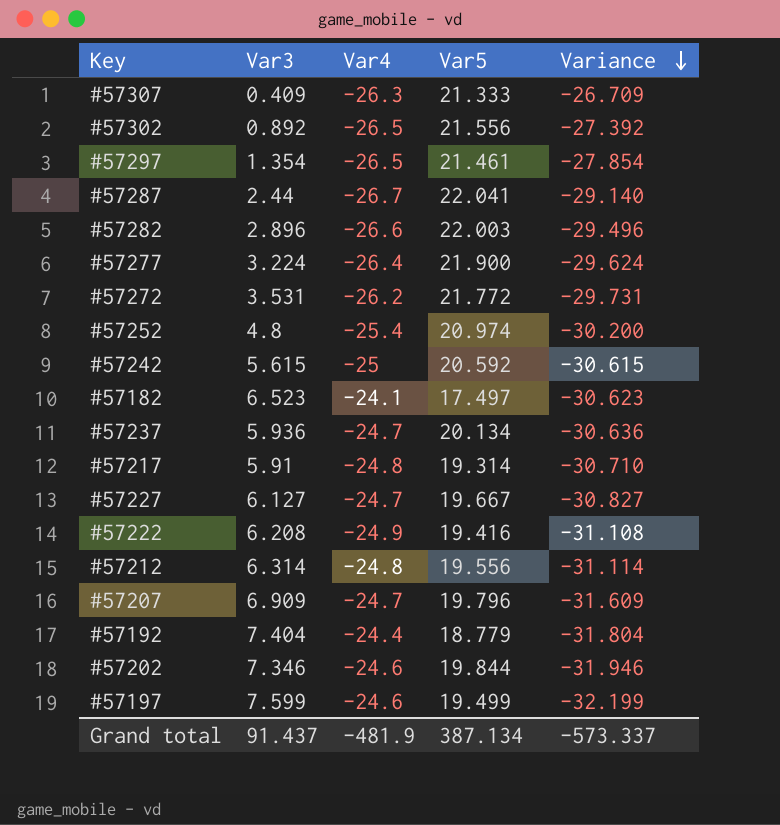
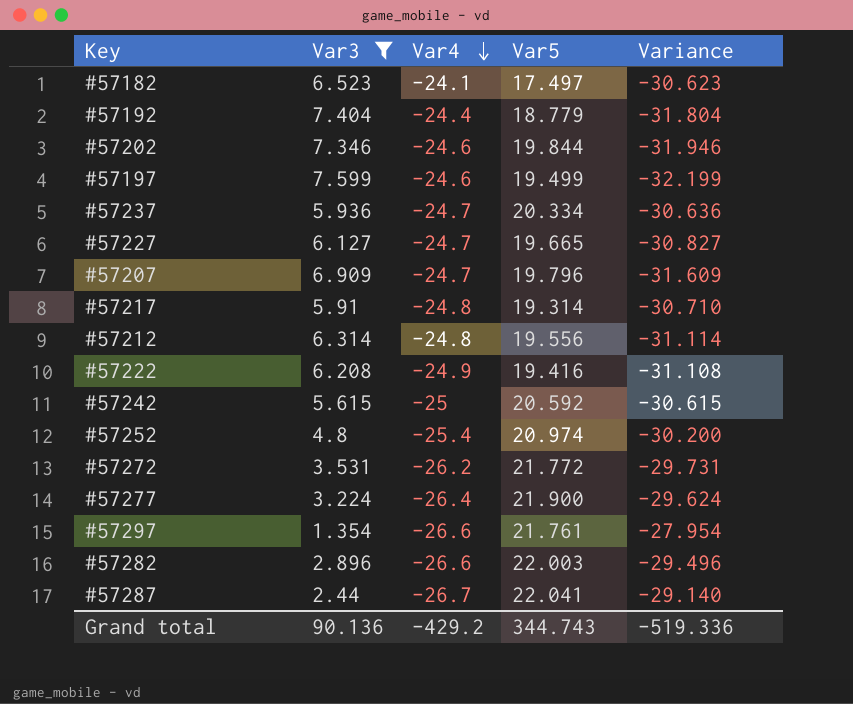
filter: none -> Var3 >= 1.354
row order: Variance descending -> Var4 descending
#57237 | Var5: 20.134 -> 20.334
#57227 | Var5: 19.667 -> 19.665
#57297 | Var4: -26.5 -> -26.6
#57297 | Var5: 21.461 -> 21.761
#57297 | Variance: -27.854 -> -27.954
Grand total | Var3: 91.437 -> 90.136
Grand total | Var4: -481.9 -> -429.2
Grand total | Var5: 387.134 -> 344.743
Grand total | Variance: -573.337 -> -519.336

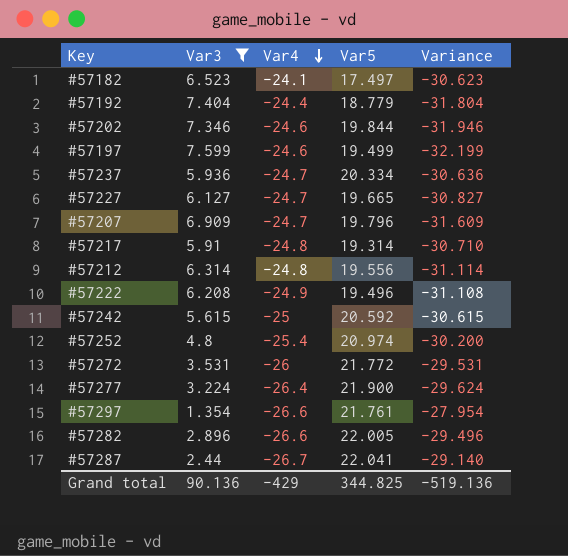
#57222 | Var5: 19.416 -> 19.496
#57272 | Var4: -26.2 -> -26
#57272 | Variance: -29.731 -> -29.531
#57282 | Var5: 22.003 -> 22.005
Grand total | Var4: -429.2 -> -429
Grand total | Var5: 344.743 -> 344.825
Grand total | Variance: -519.336 -> -519.136

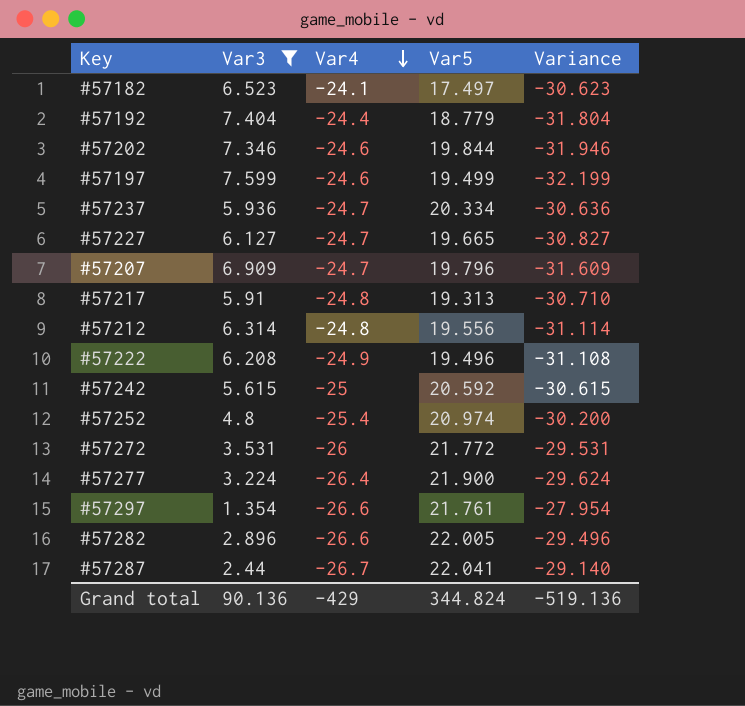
#57217 | Var5: 19.314 -> 19.313
Grand total | Var5: 344.825 -> 344.824

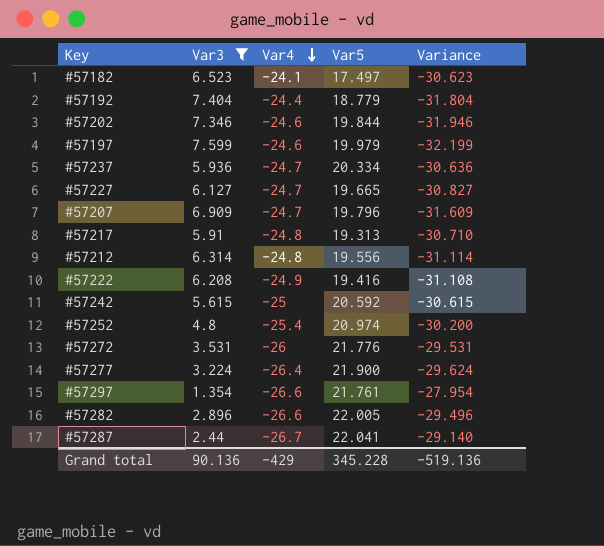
#57197 | Var5: 19.499 -> 19.979
#57222 | Var5: 19.496 -> 19.416
#57272 | Var5: 21.772 -> 21.776
Grand total | Var5: 344.824 -> 345.228

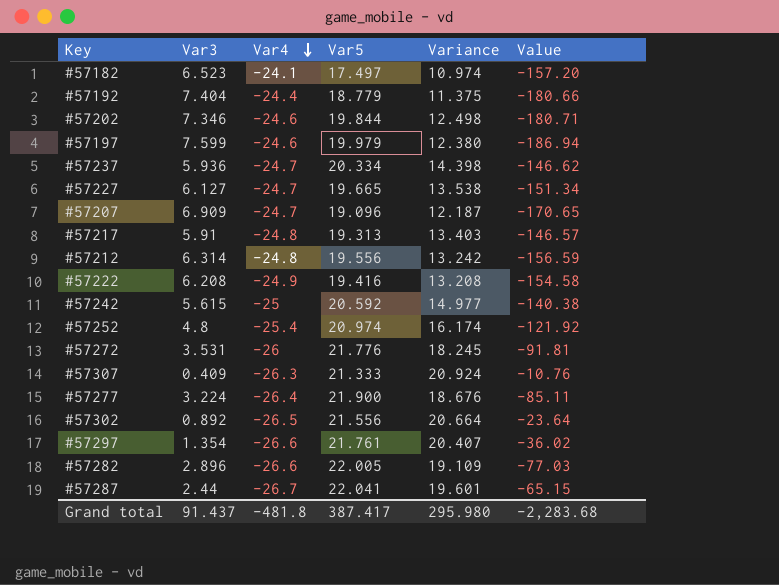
filter: Var3 >= 1.354 -> none
column Variance | formula: [Var4] - [Var3] -> [Var5] - [Var3]
column Value | formula: none -> [Var3] * [Var4]
#57207 | Var5: 19.796 -> 19.096
Grand total | Var3: 90.136 -> 91.437
Grand total | Var4: -429 -> -481.8
Grand total | Var5: 345.228 -> 387.417
Grand total | Variance: -519.136 -> 295.980

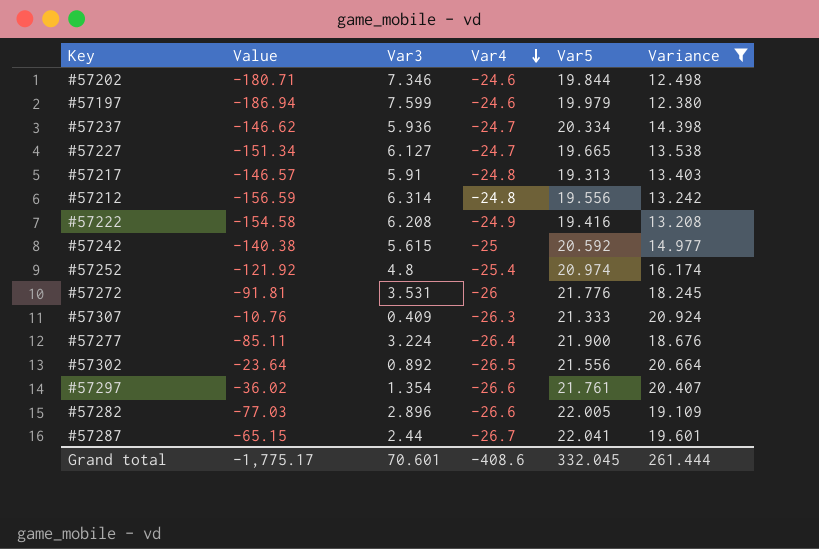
filter: none -> Variance >= 12.380
column Value | position: 6 -> 2
Grand total | Value: -2,283.68 -> -1,775.17
Grand total | Var3: 91.437 -> 70.601
Grand total | Var4: -481.8 -> -408.6
Grand total | Var5: 387.417 -> 332.045
Grand total | Variance: 295.980 -> 261.444

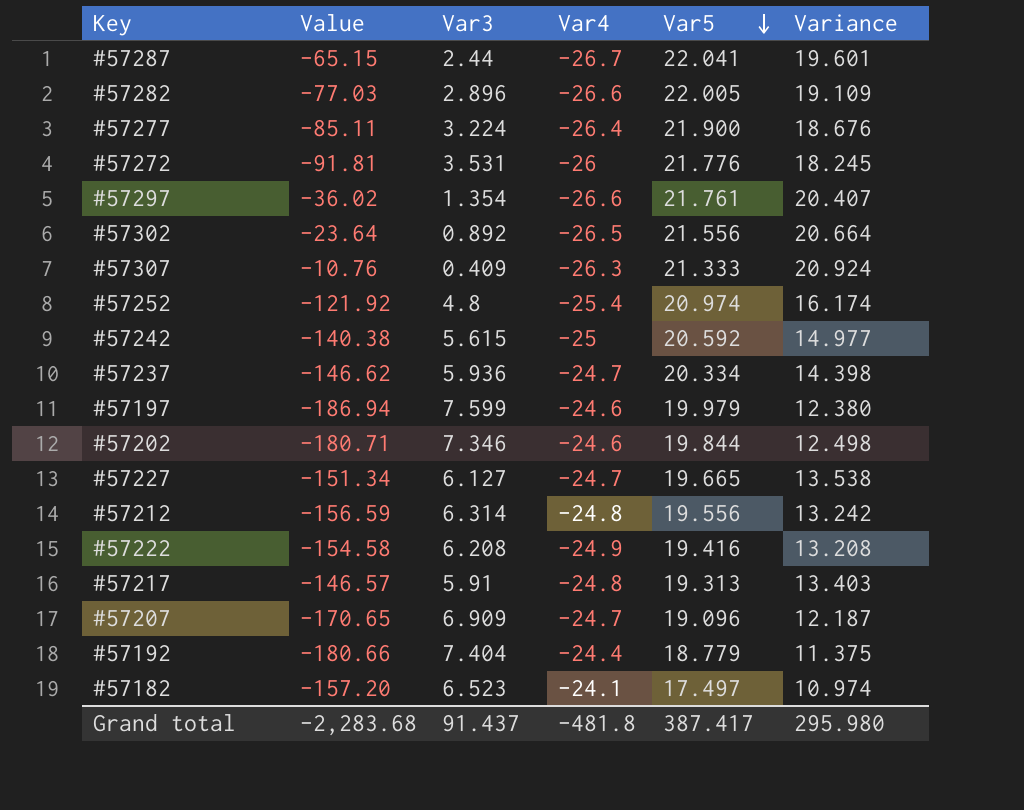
filter: Variance >= 12.380 -> none
row order: Var4 descending -> Var5 descending
Grand total | Value: -1,775.17 -> -2,283.68
Grand total | Var3: 70.601 -> 91.437
Grand total | Var4: -408.6 -> -481.8
Grand total | Var5: 332.045 -> 387.417
Grand total | Variance: 261.444 -> 295.980

